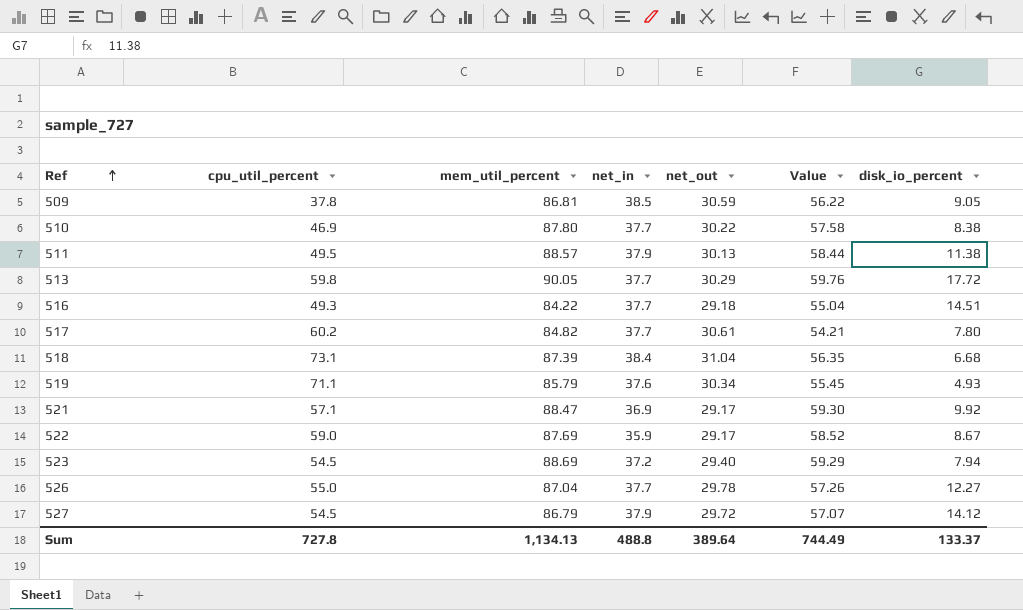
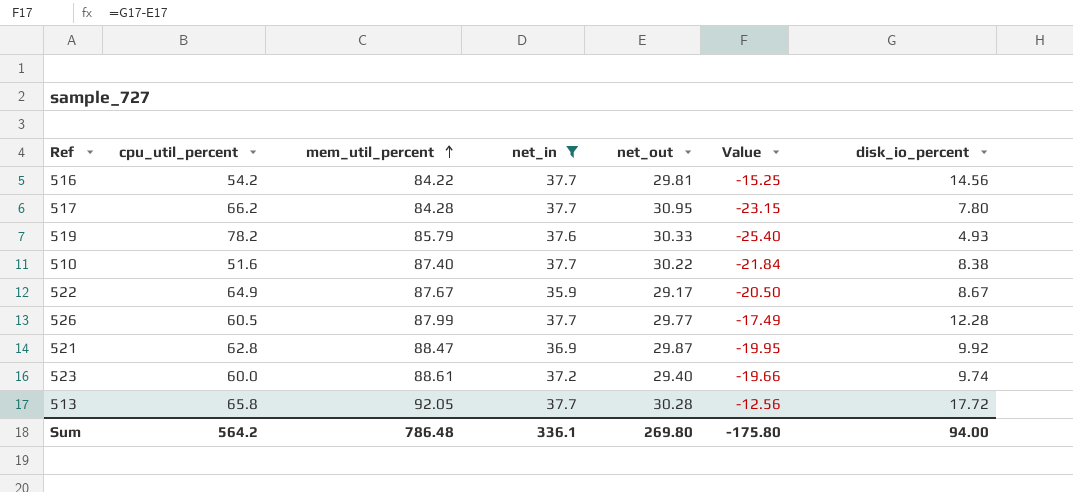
filter: none -> net_in <= 37.7
row order: Ref ascending -> mem_util_percent ascending
column Value | formula: [mem_util_percent] - [net_out] -> [disk_io_percent] - [net_out]
516 | cpu_util_percent: 49.3 -> 54.2
516 | net_out: 29.18 -> 29.81
516 | disk_io_percent: 14.51 -> 14.56
517 | cpu_util_percent: 60.2 -> 66.2
517 | mem_util_percent: 84.82 -> 84.28
517 | net_out: 30.61 -> 30.95
519 | cpu_util_percent: 71.1 -> 78.2
519 | net_out: 30.34 -> 30.33
510 | cpu_util_percent: 46.9 -> 51.6
510 | mem_util_percent: 87.80 -> 87.40
522 | cpu_util_percent: 59.0 -> 64.9
522 | mem_util_percent: 87.69 -> 87.67
526 | cpu_util_percent: 55.0 -> 60.5
526 | mem_util_percent: 87.04 -> 87.99
526 | net_out: 29.78 -> 29.77
526 | disk_io_percent: 12.27 -> 12.28
521 | cpu_util_percent: 57.1 -> 62.8
521 | net_out: 29.17 -> 29.87
523 | cpu_util_percent: 54.5 -> 60.0
523 | mem_util_percent: 88.69 -> 88.61
523 | disk_io_percent: 7.94 -> 9.74
513 | cpu_util_percent: 59.8 -> 65.8
513 | mem_util_percent: 90.05 -> 92.05
513 | net_out: 30.29 -> 30.28
Sum | cpu_util_percent: 727.8 -> 564.2
Sum | mem_util_percent: 1,134.13 -> 786.48
Sum | net_in: 488.8 -> 336.1
Sum | net_out: 389.64 -> 269.80
Sum | Value: 744.49 -> -175.80
Sum | disk_io_percent: 133.37 -> 94.00

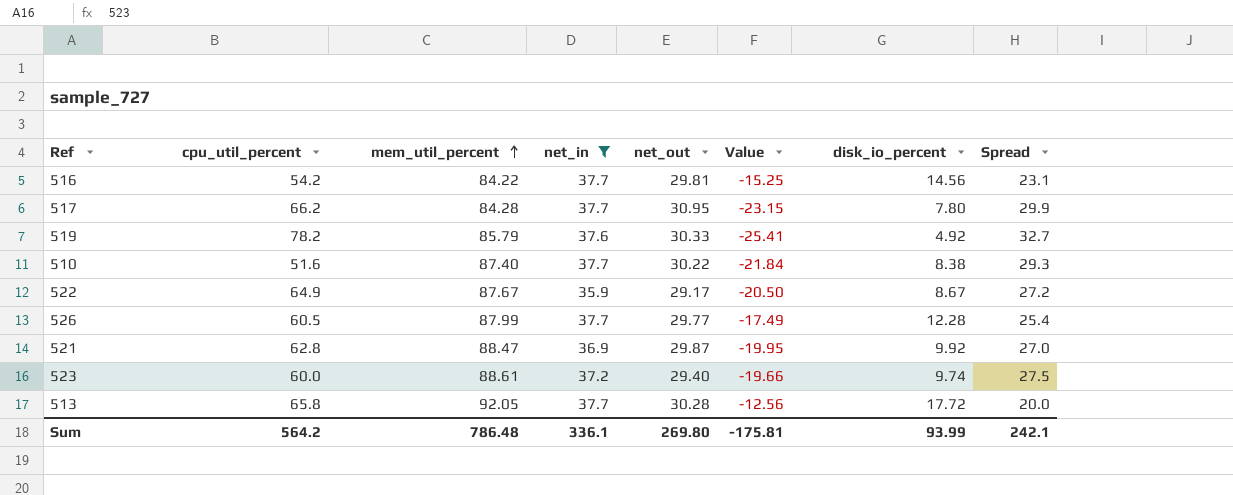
column Spread | formula: none -> [net_in] - [disk_io_percent]
519 | Value: -25.40 -> -25.41
519 | disk_io_percent: 4.93 -> 4.92
Sum | Value: -175.80 -> -175.81
Sum | disk_io_percent: 94.00 -> 93.99

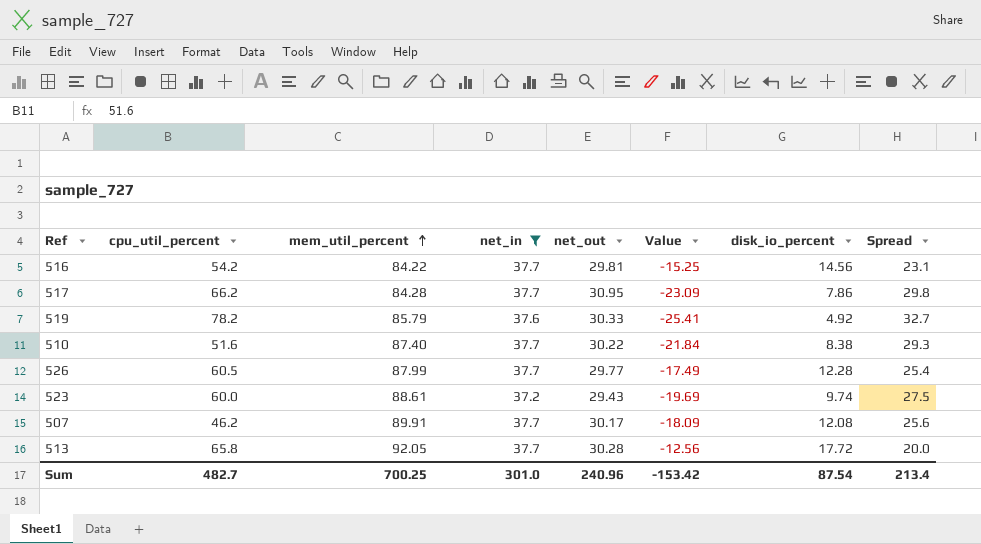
row 522: 64.9 | 87.67 | 35.9 | 29.17 | -20.50 | 8.67 | 27.2 -> none
row 521: 62.8 | 88.47 | 36.9 | 29.87 | -19.95 | 9.92 | 27.0 -> none
517 | Value: -23.15 -> -23.09
517 | disk_io_percent: 7.80 -> 7.86
517 | Spread: 29.9 -> 29.8
523 | net_out: 29.40 -> 29.43
523 | Value: -19.66 -> -19.69
row 507: none -> 46.2 | 89.91 | 37.7 | 30.17 | -18.09 | 12.08 | 25.6
Sum | cpu_util_percent: 564.2 -> 482.7
Sum | mem_util_percent: 786.48 -> 700.25
Sum | net_in: 336.1 -> 301.0
Sum | net_out: 269.80 -> 240.96
Sum | Value: -175.81 -> -153.42
Sum | disk_io_percent: 93.99 -> 87.54
Sum | Spread: 242.1 -> 213.4

